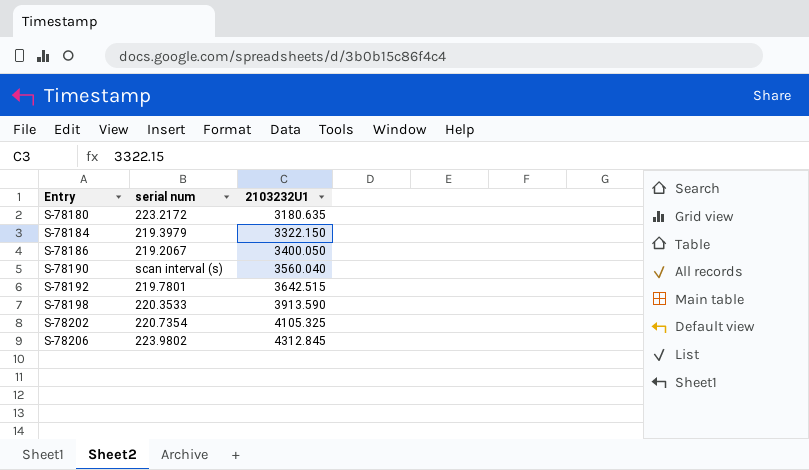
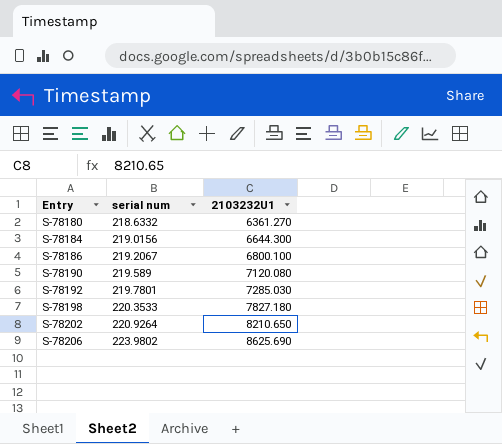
S-78180 | serial num: 223.2172 -> 218.6332
S-78180 | 2103232U1: 3180.635 -> 6361.270
S-78184 | serial num: 219.3979 -> 219.0156
S-78184 | 2103232U1: 3322.150 -> 6644.300
S-78186 | 2103232U1: 3400.050 -> 6800.100
S-78190 | serial num: scan interval (s) -> 219.589
S-78190 | 2103232U1: 3560.040 -> 7120.080
S-78192 | 2103232U1: 3642.515 -> 7285.030
S-78198 | 2103232U1: 3913.590 -> 7827.180
S-78202 | serial num: 220.7354 -> 220.9264
S-78202 | 2103232U1: 4105.325 -> 8210.650
S-78206 | 2103232U1: 4312.845 -> 8625.690

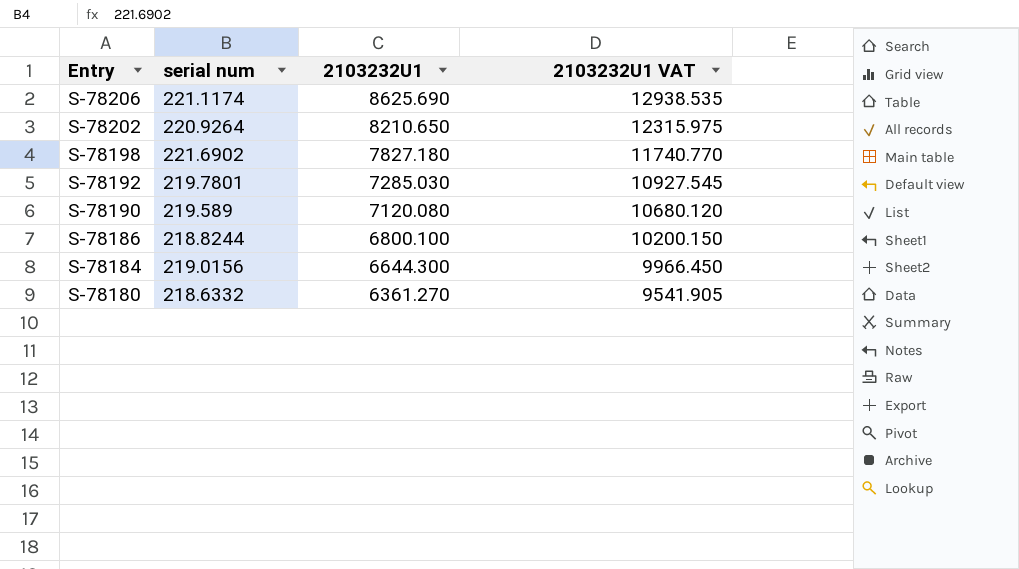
row order: Entry ascending -> Entry descending
column 2103232U1 VAT | formula: none -> [2103232U1] * 1.5
S-78206 | serial num: 223.9802 -> 221.1174
S-78198 | serial num: 220.3533 -> 221.6902
S-78186 | serial num: 219.2067 -> 218.8244

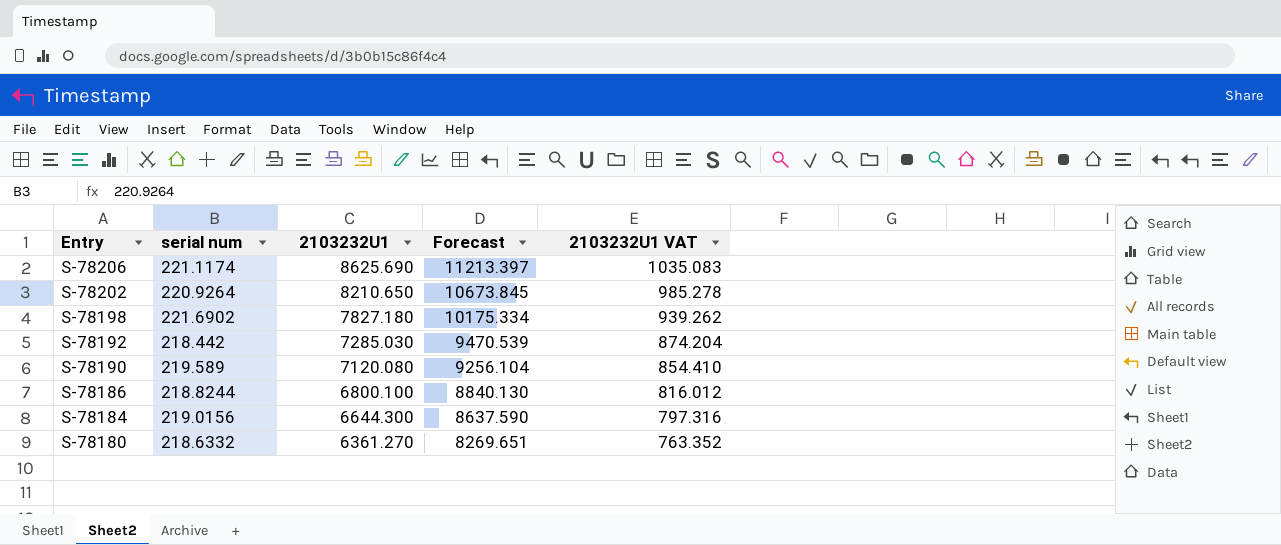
column Forecast | formula: none -> [2103232U1] * 1.3
column 2103232U1 VAT | formula: [2103232U1] * 1.5 -> [2103232U1] * 0.12
S-78192 | serial num: 219.7801 -> 218.442

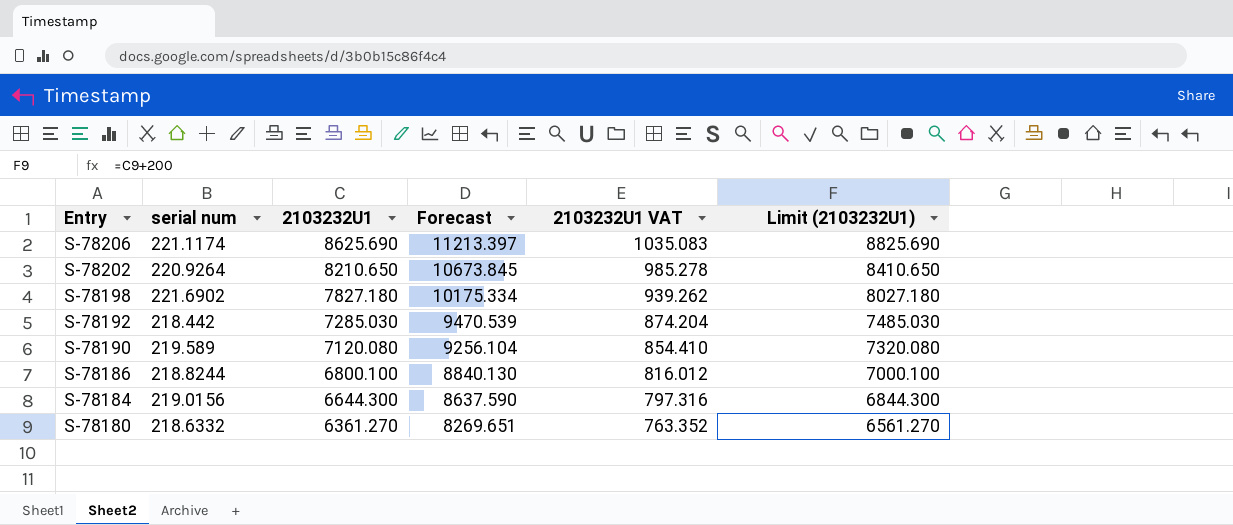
column Limit (2103232U1) | formula: none -> [2103232U1] + 200

